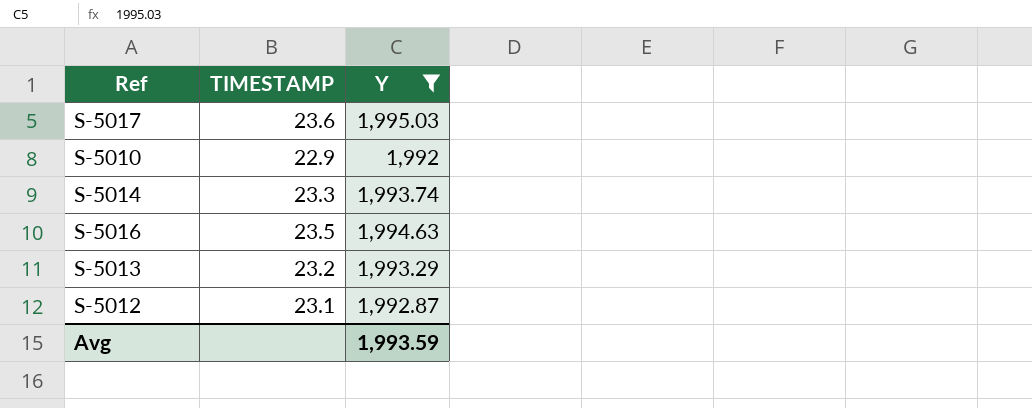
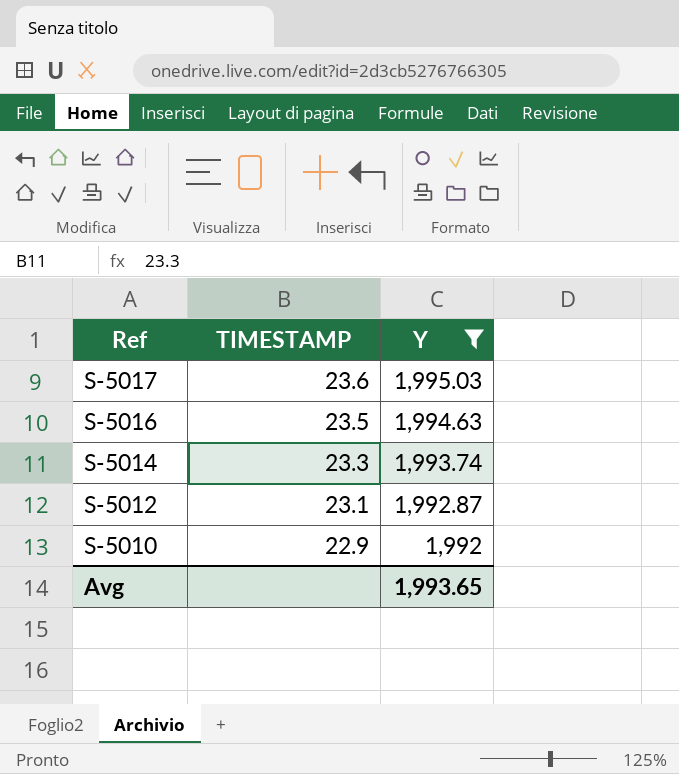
row order: none -> Ref descending
row S-5013: 23.2 | 1,993.29 -> none
Avg | Y: 1,993.59 -> 1,993.65

